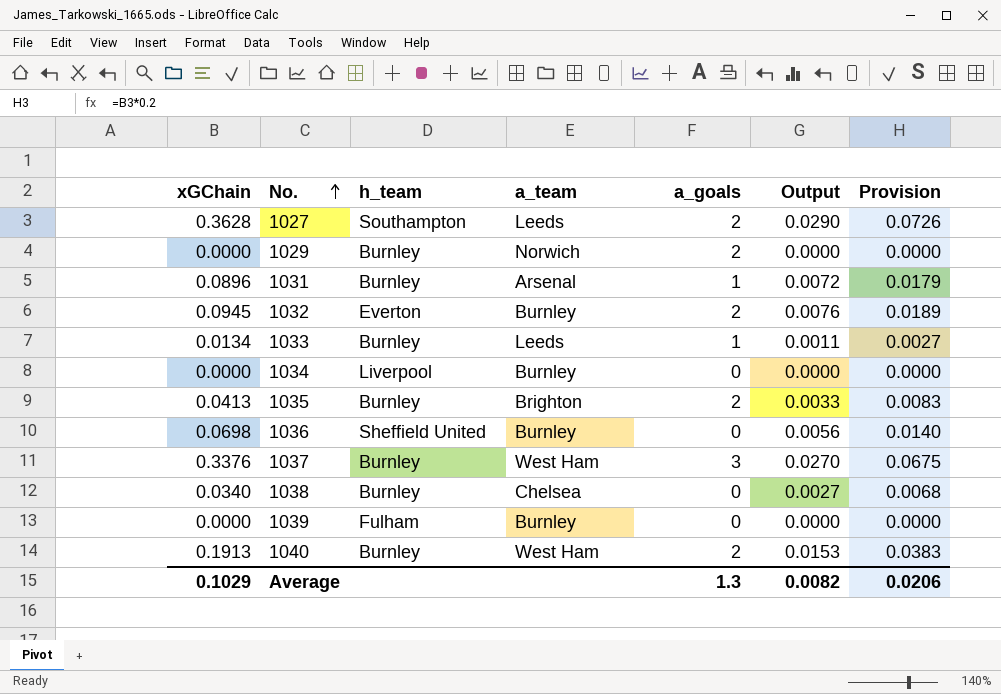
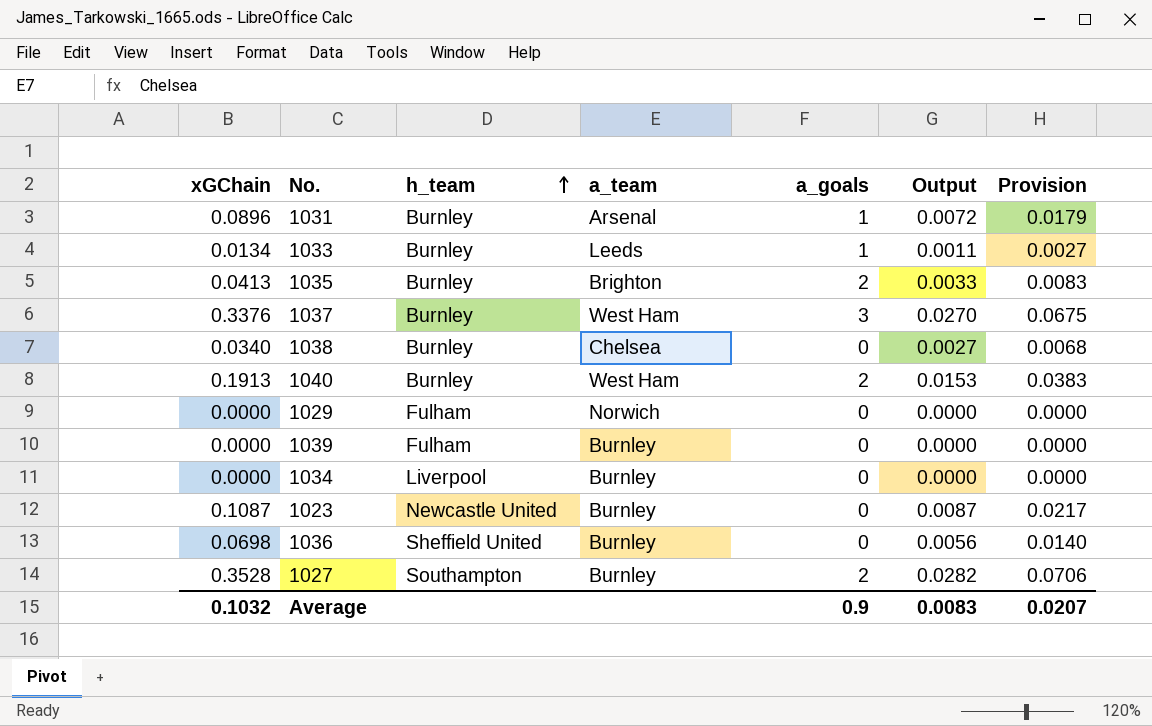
row order: No. ascending -> h_team ascending
row 1032: 0.0945 | Everton | Burnley | 2 | 0.0076 | 0.0189 -> none
1029 | h_team: Burnley -> Fulham
1029 | a_goals: 2 -> 0
row 1023: none -> 0.1087 | Newcastle United | Burnley | 0 | 0.0087 | 0.0217
1027 | xGChain: 0.3628 -> 0.3528
1027 | a_team: Leeds -> Burnley
1027 | Output: 0.0290 -> 0.0282
1027 | Provision: 0.0726 -> 0.0706
Average | xGChain: 0.1029 -> 0.1032
Average | a_goals: 1.3 -> 0.9
Average | Output: 0.0082 -> 0.0083
Average | Provision: 0.0206 -> 0.0207

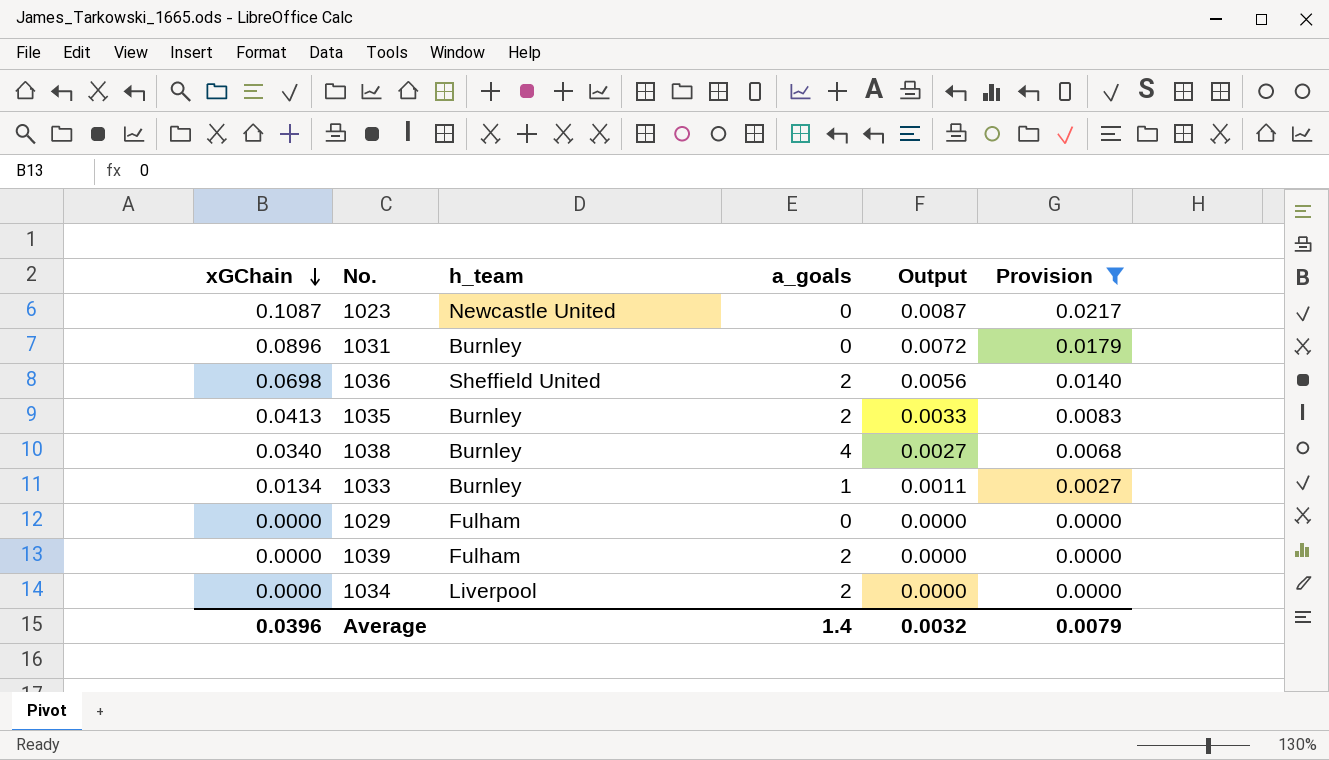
filter: none -> Provision <= 0.0217
row order: h_team ascending -> xGChain descending
column a_team | position: 4 -> none
1031 | a_goals: 1 -> 0
1036 | a_goals: 0 -> 2
1038 | a_goals: 0 -> 4
1039 | a_goals: 0 -> 2
1034 | a_goals: 0 -> 2
Average | xGChain: 0.1032 -> 0.0396
Average | a_goals: 0.9 -> 1.4
Average | Output: 0.0083 -> 0.0032
Average | Provision: 0.0207 -> 0.0079

